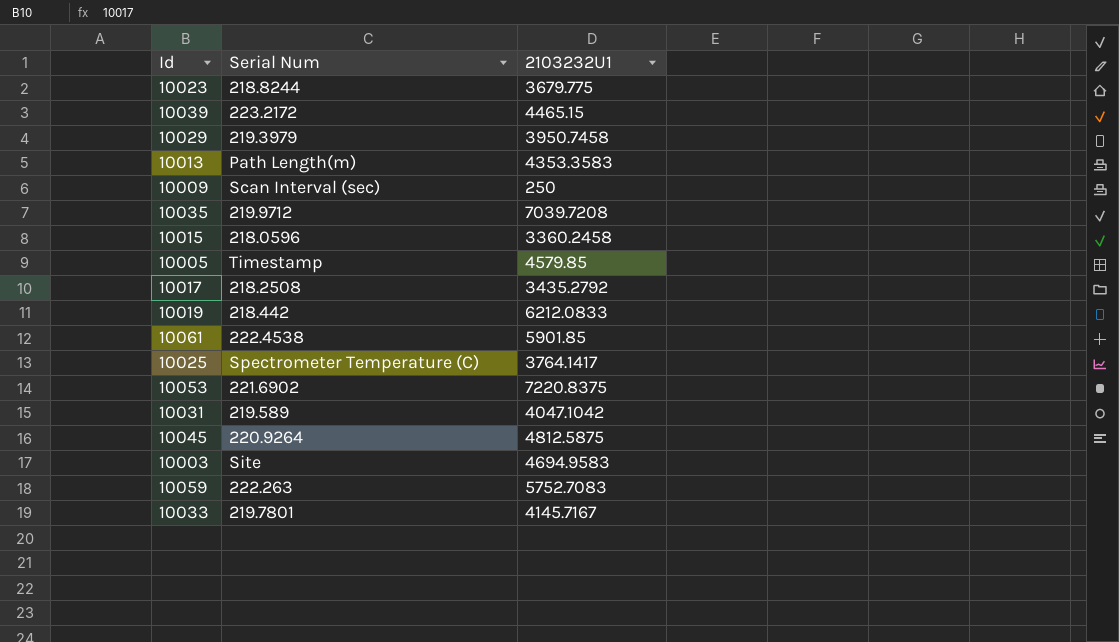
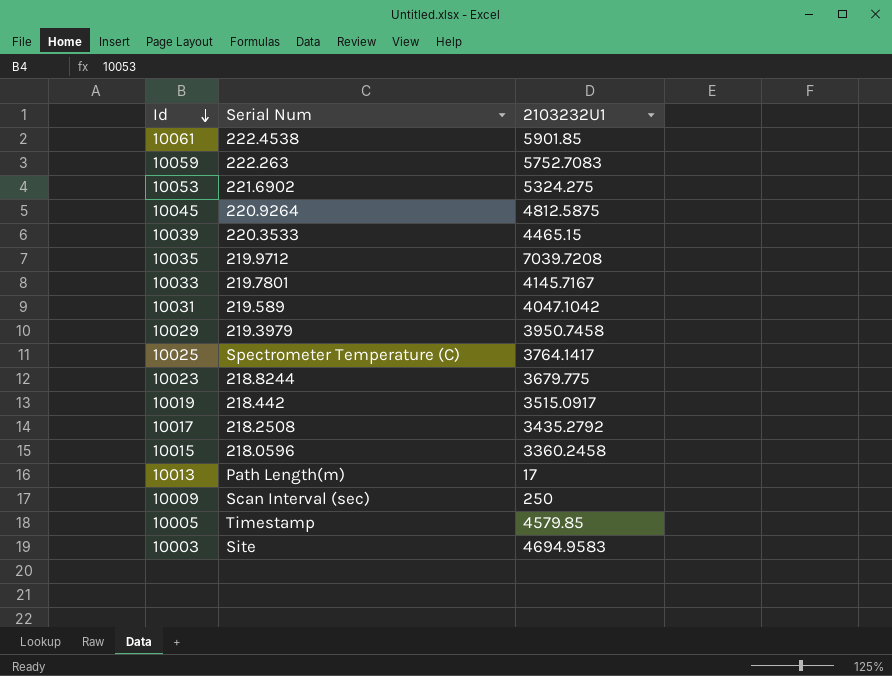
row order: none -> Id descending
10053 | 2103232U1: 7220.8375 -> 5324.275
10039 | Serial Num: 223.2172 -> 220.3533
10019 | 2103232U1: 6212.0833 -> 3515.0917
10013 | 2103232U1: 4353.3583 -> 17

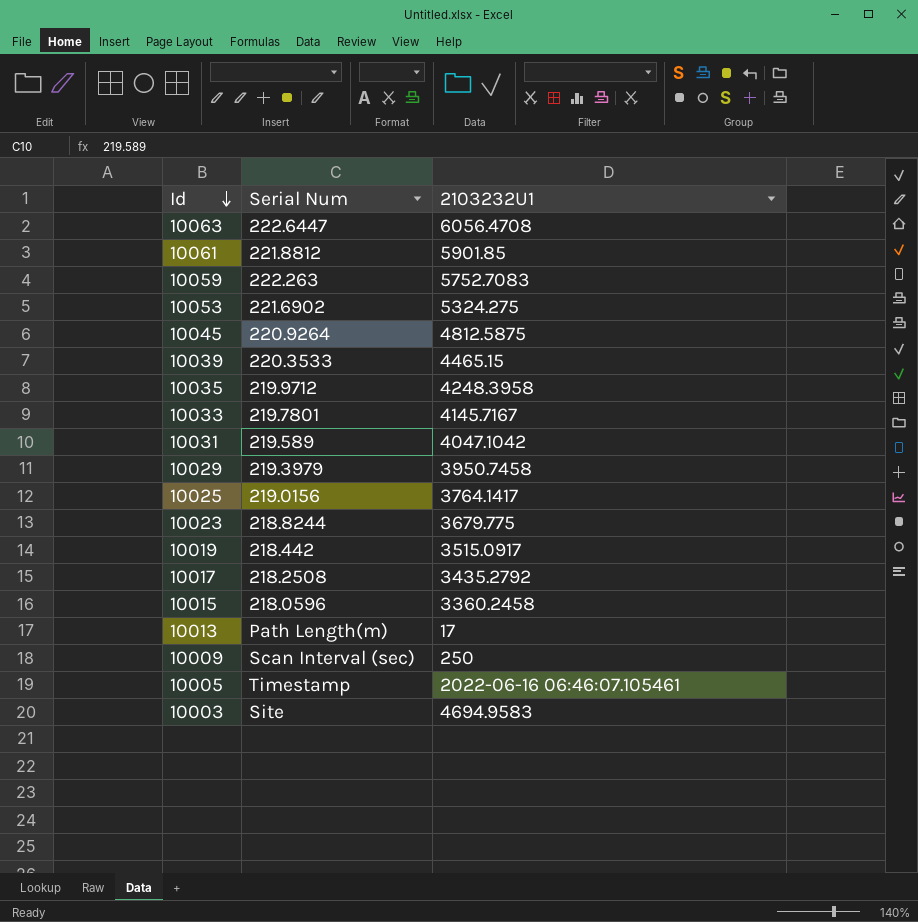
row 10063: none -> 222.6447 | 6056.4708
10061 | Serial Num: 222.4538 -> 221.8812
10035 | 2103232U1: 7039.7208 -> 4248.3958
10025 | Serial Num: Spectrometer Temperature (C) -> 219.0156
10005 | 2103232U1: 4579.85 -> 2022-06-16 06:46:07.105461

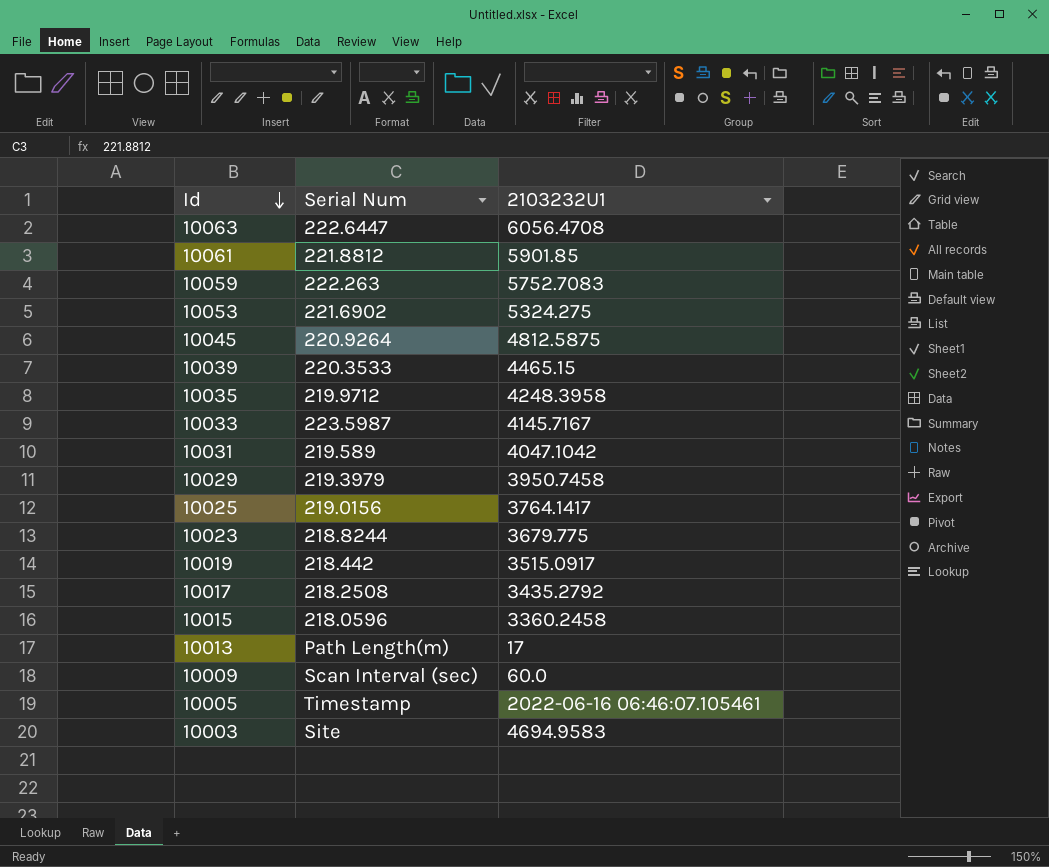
10033 | Serial Num: 219.7801 -> 223.5987
10009 | 2103232U1: 250 -> 60.0

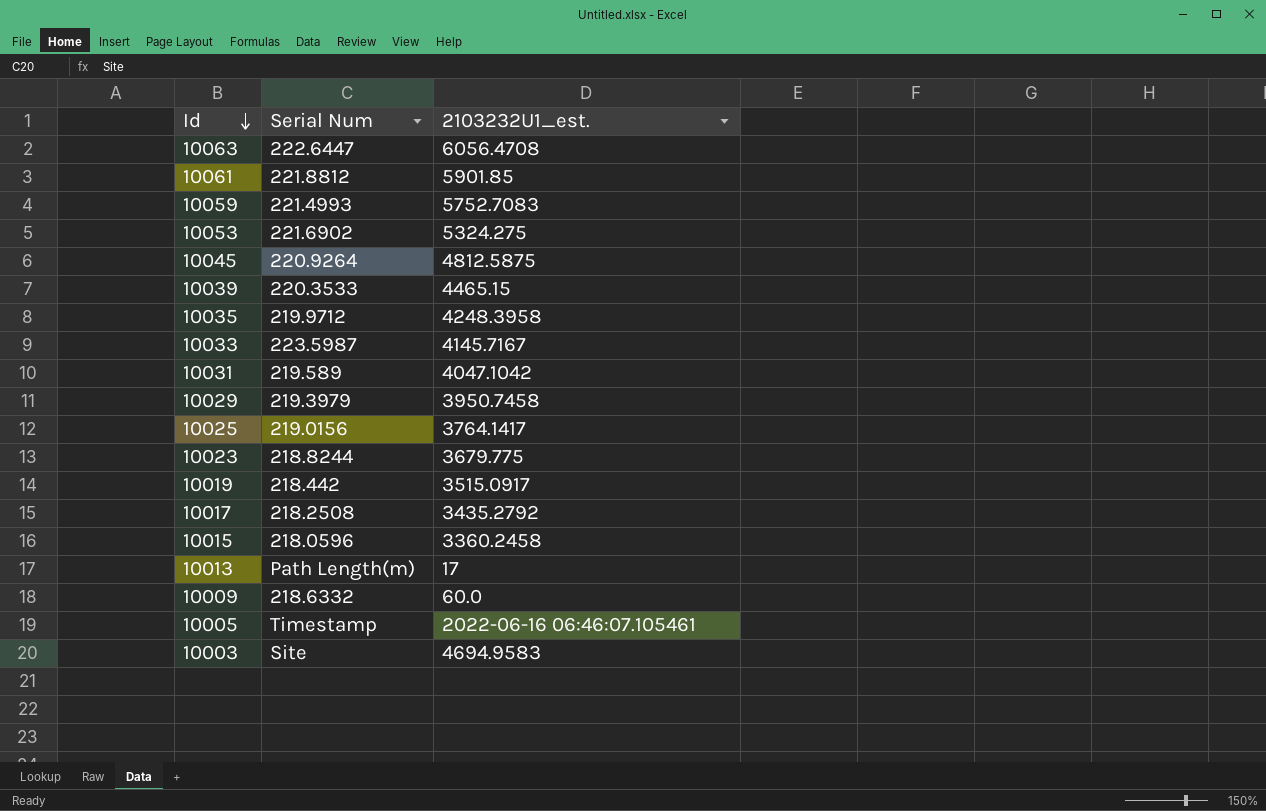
column name: 2103232U1 -> 2103232U1_est.
10059 | Serial Num: 222.263 -> 221.4993
10009 | Serial Num: Scan Interval (sec) -> 218.6332

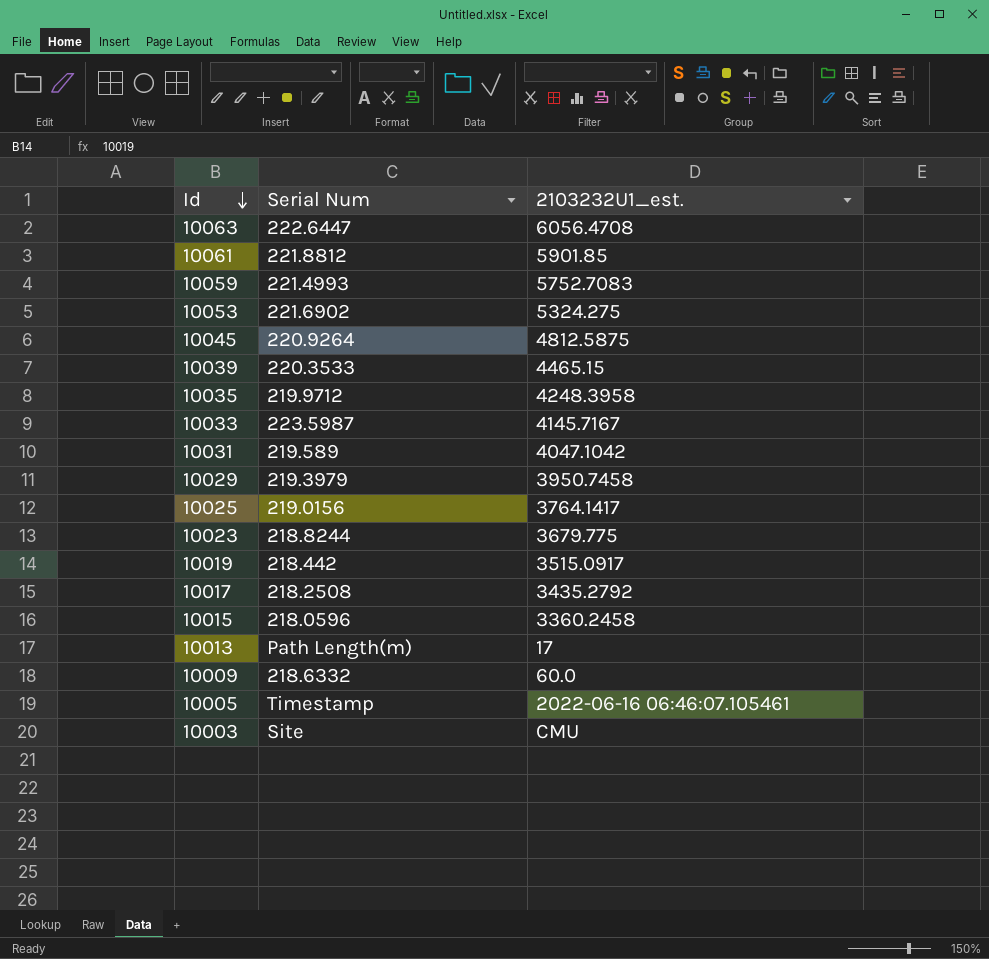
10003 | 2103232U1_est.: 4694.9583 -> CMU

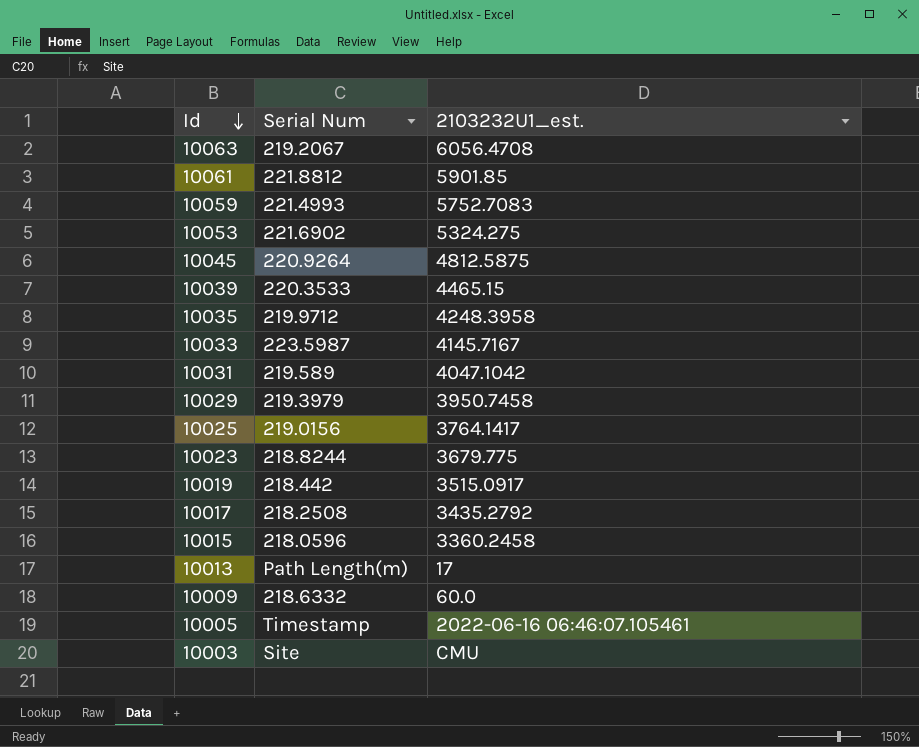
10063 | Serial Num: 222.6447 -> 219.2067

